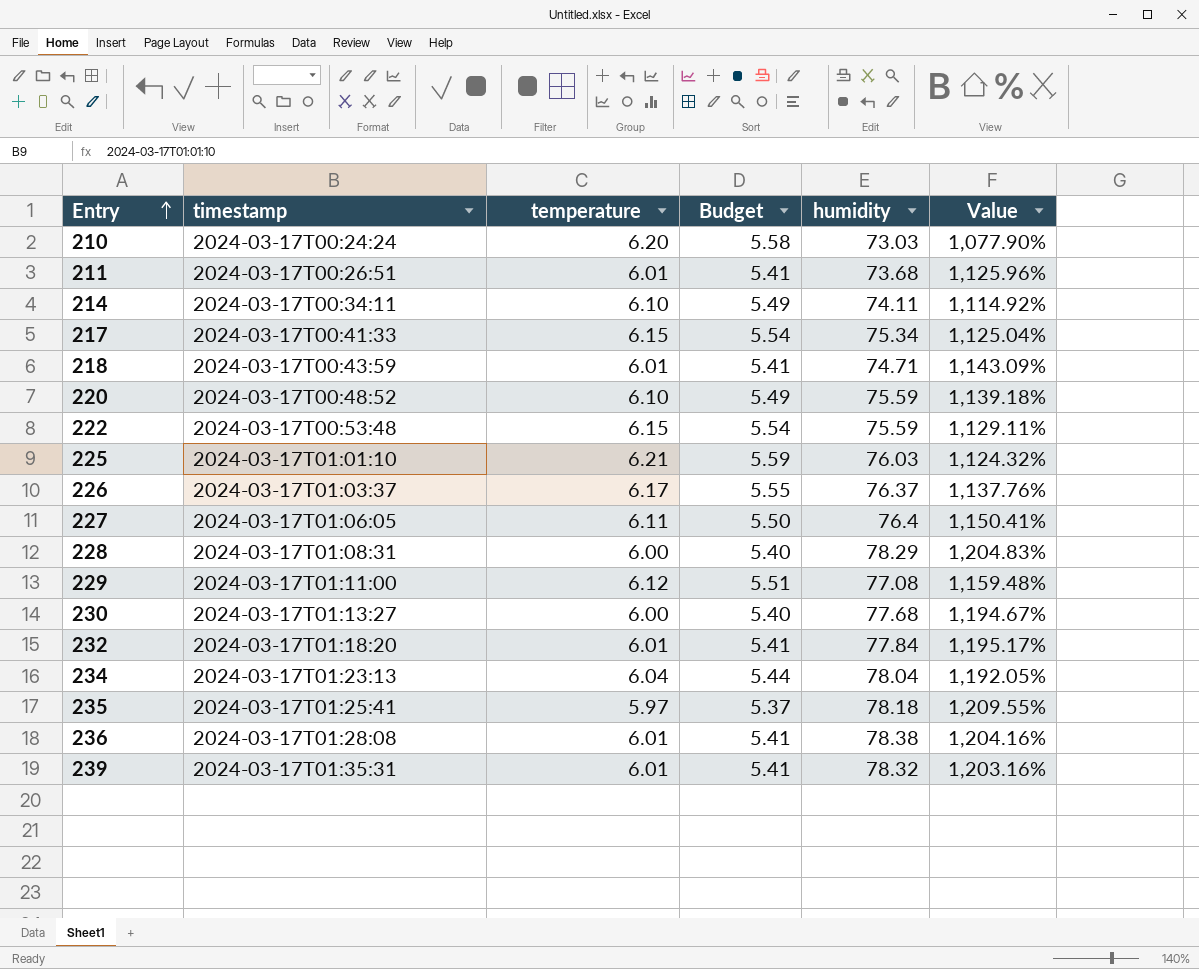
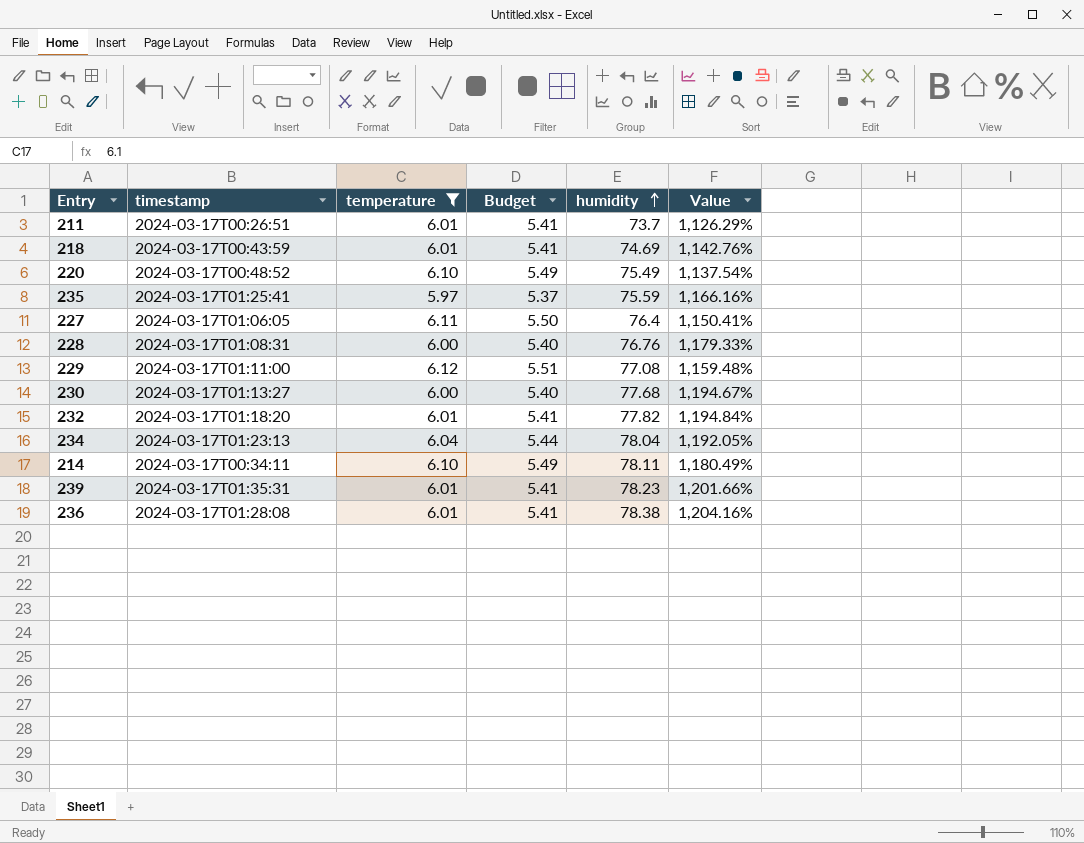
filter: none -> temperature <= 6.12
row order: Entry ascending -> humidity ascending
211 | humidity: 73.68 -> 73.7
211 | Value: 1,125.96% -> 1,126.29%
218 | humidity: 74.71 -> 74.69
218 | Value: 1,143.09% -> 1,142.76%
220 | humidity: 75.59 -> 75.49
220 | Value: 1,139.18% -> 1,137.54%
235 | humidity: 78.18 -> 75.59
235 | Value: 1,209.55% -> 1,166.16%
228 | humidity: 78.29 -> 76.76
228 | Value: 1,204.83% -> 1,179.33%
232 | humidity: 77.84 -> 77.82
232 | Value: 1,195.17% -> 1,194.84%
214 | humidity: 74.11 -> 78.11
214 | Value: 1,114.92% -> 1,180.49%
239 | humidity: 78.32 -> 78.23
239 | Value: 1,203.16% -> 1,201.66%

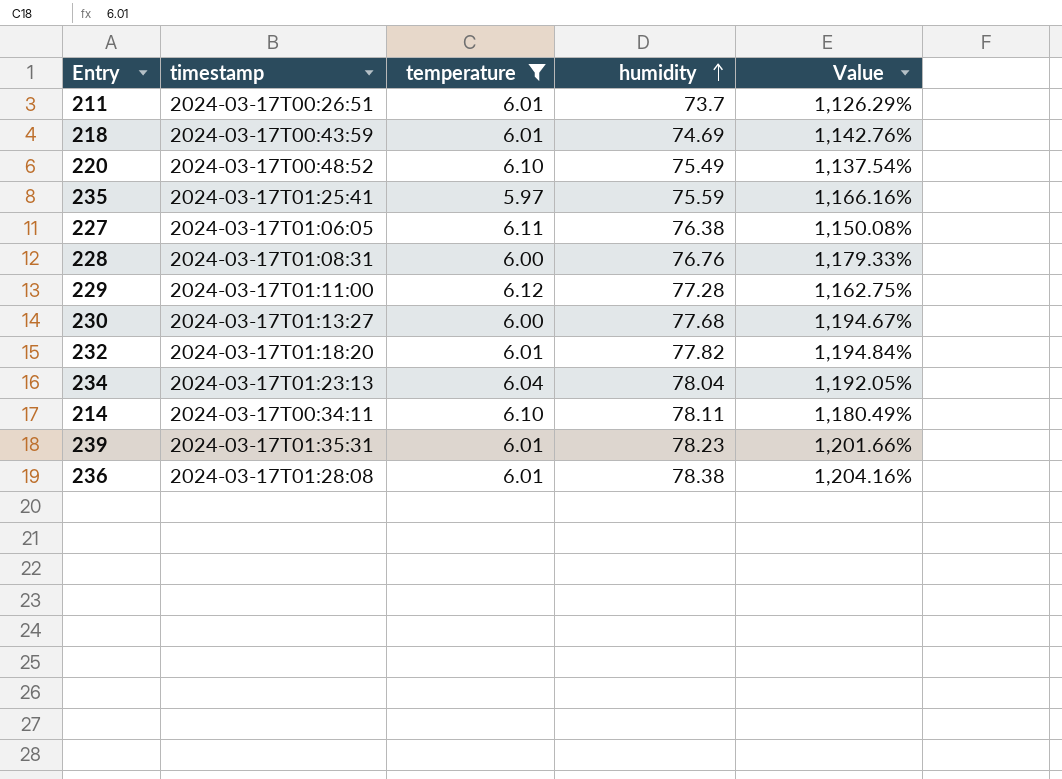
column Budget | formula: [temperature] * 0.9 -> none
227 | humidity: 76.4 -> 76.38
227 | Value: 1,150.41% -> 1,150.08%
229 | humidity: 77.08 -> 77.28
229 | Value: 1,159.48% -> 1,162.75%

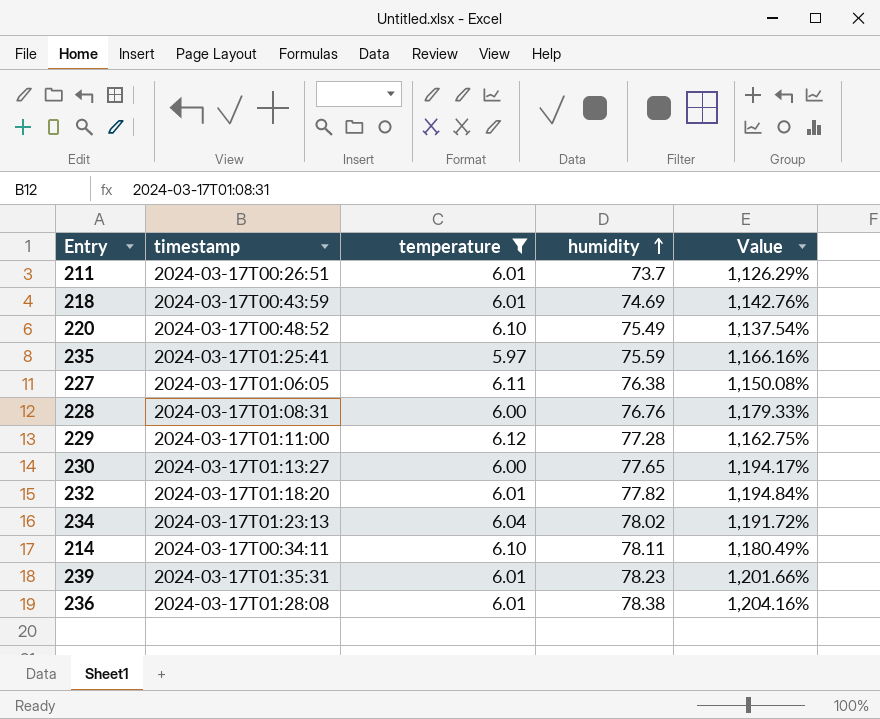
230 | humidity: 77.68 -> 77.65
230 | Value: 1,194.67% -> 1,194.17%
234 | humidity: 78.04 -> 78.02
234 | Value: 1,192.05% -> 1,191.72%

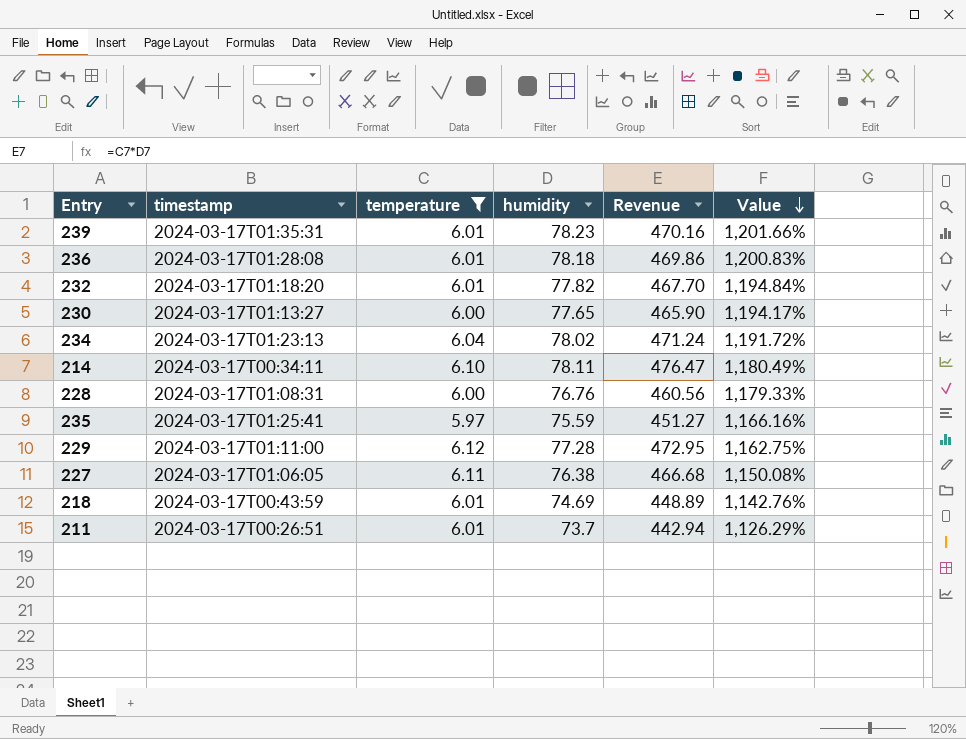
row order: humidity ascending -> Value descending
column Revenue | formula: none -> [temperature] * [humidity]
row 220: 2024-03-17T00:48:52 | 6.10 | 75.49 | 1,137.54% -> none
236 | humidity: 78.38 -> 78.18
236 | Value: 1,204.16% -> 1,200.83%

